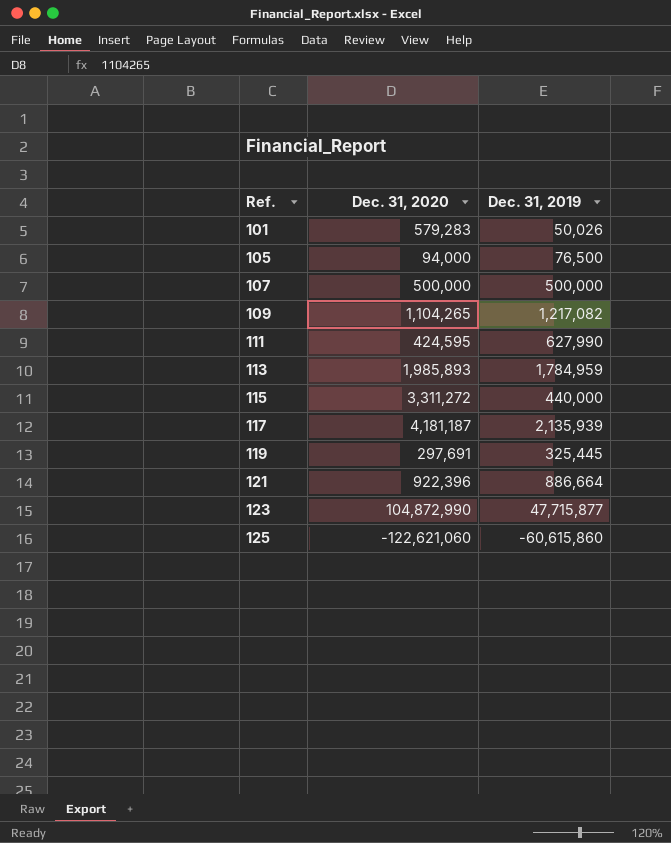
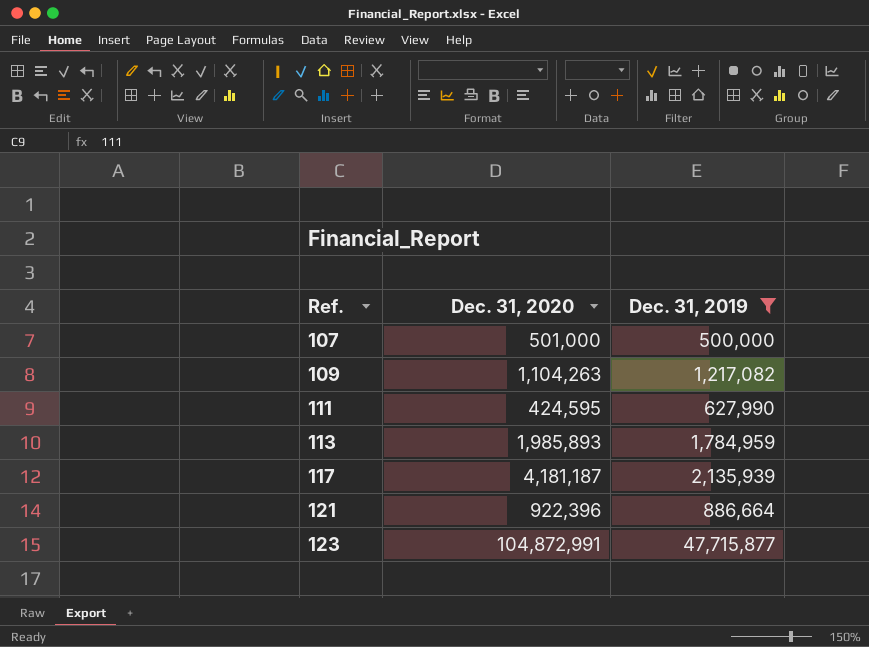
filter: none -> Dec. 31, 2019 >= 500,000
107 | Dec. 31, 2020: 500,000 -> 501,000
109 | Dec. 31, 2020: 1,104,265 -> 1,104,263
123 | Dec. 31, 2020: 104,872,990 -> 104,872,991

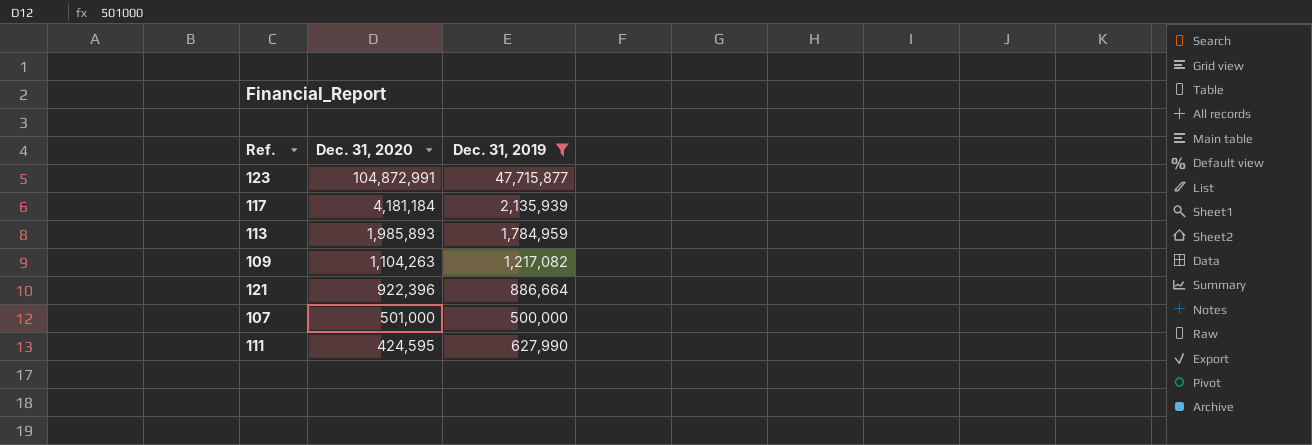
row order: Ref. ascending -> Dec. 31, 2020 descending
117 | Dec. 31, 2020: 4,181,187 -> 4,181,184

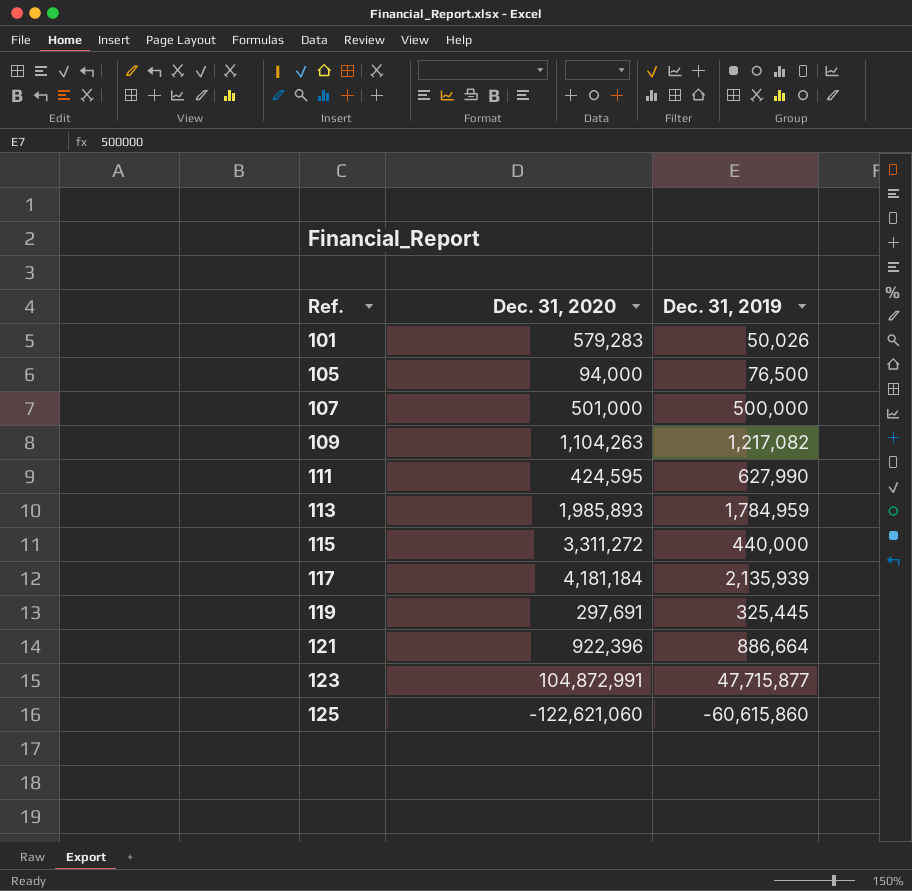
filter: Dec. 31, 2019 >= 500,000 -> none
row order: Dec. 31, 2020 descending -> Ref. ascending

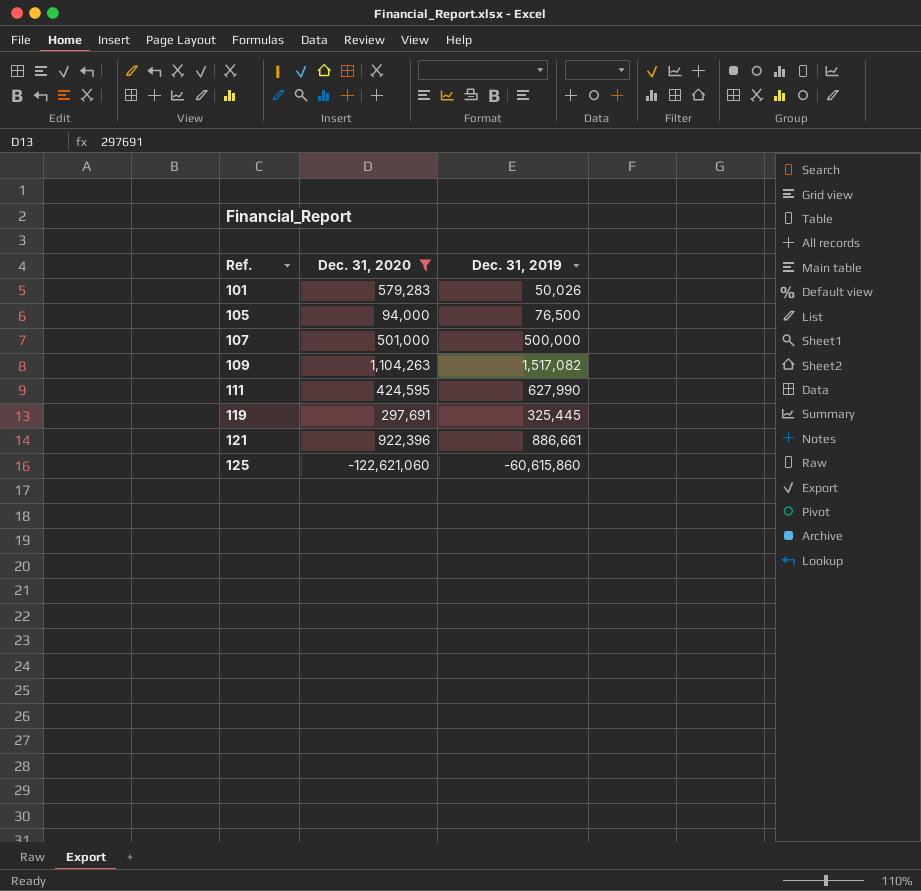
filter: none -> Dec. 31, 2020 <= 1,104,263
109 | Dec. 31, 2019: 1,217,082 -> 1,517,082
121 | Dec. 31, 2019: 886,664 -> 886,661

